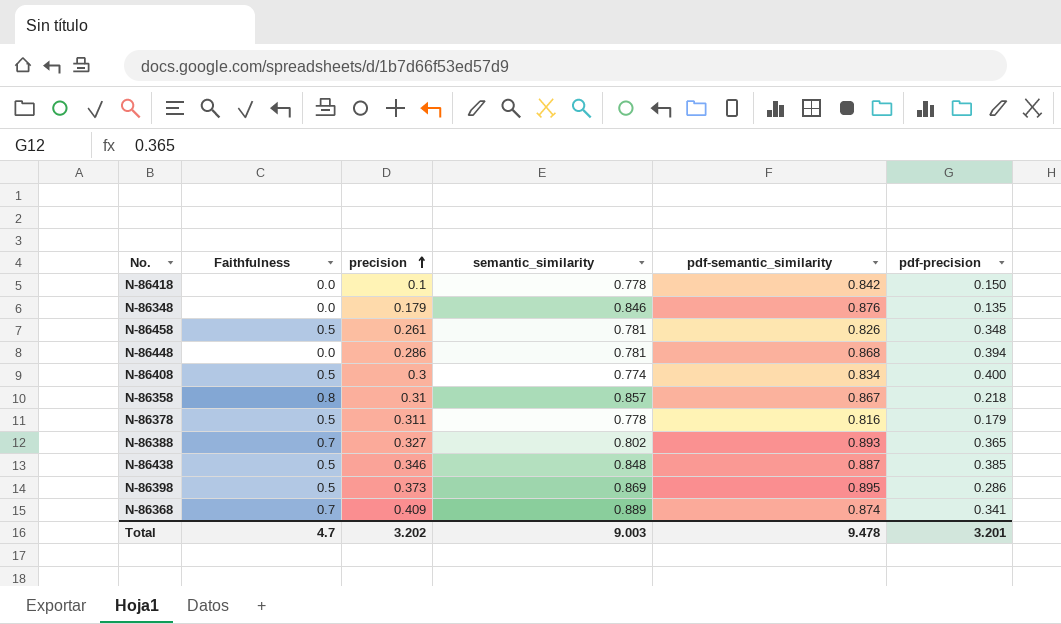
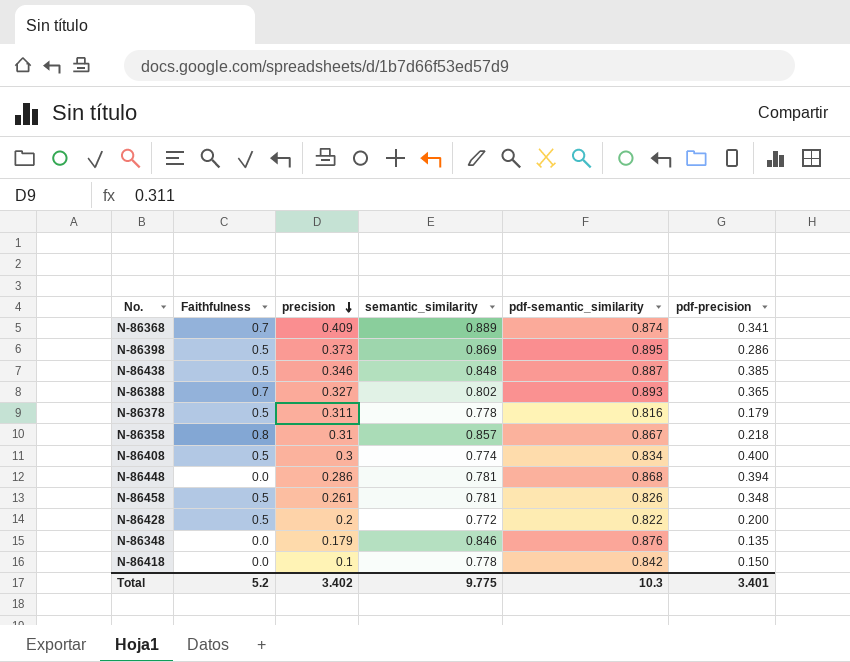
row order: precision ascending -> precision descending
row N-86428: none -> 0.5 | 0.2 | 0.772 | 0.822 | 0.200
Total | Faithfulness: 4.7 -> 5.2
Total | precision: 3.202 -> 3.402
Total | semantic_similarity: 9.003 -> 9.775
Total | pdf-semantic_similarity: 9.478 -> 10.3
Total | pdf-precision: 3.201 -> 3.401

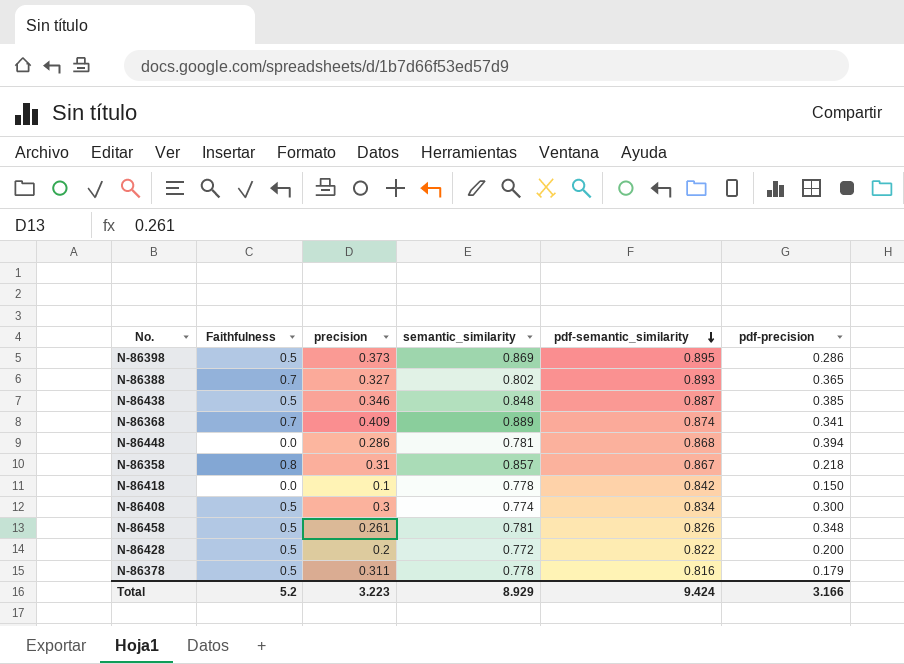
row order: precision descending -> pdf-semantic_similarity descending
row N-86348: 0.0 | 0.179 | 0.846 | 0.876 | 0.135 -> none
N-86408 | pdf-precision: 0.400 -> 0.300
Total | precision: 3.402 -> 3.223
Total | semantic_similarity: 9.775 -> 8.929
Total | pdf-semantic_similarity: 10.3 -> 9.424
Total | pdf-precision: 3.401 -> 3.166

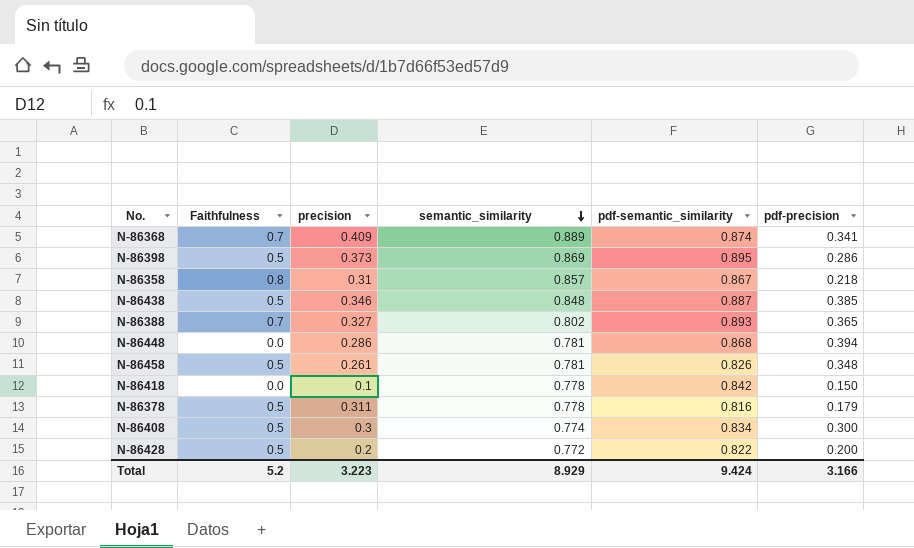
row order: pdf-semantic_similarity descending -> semantic_similarity descending

